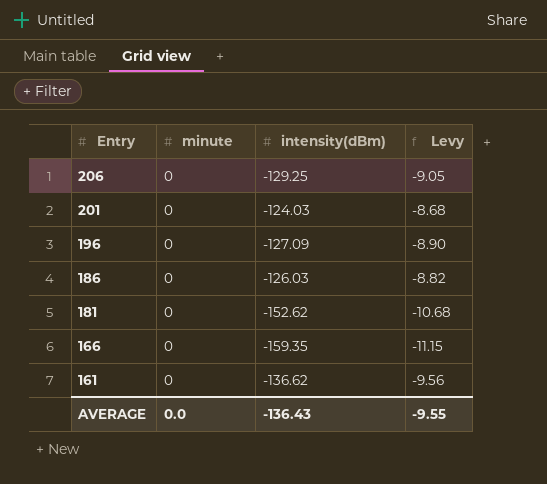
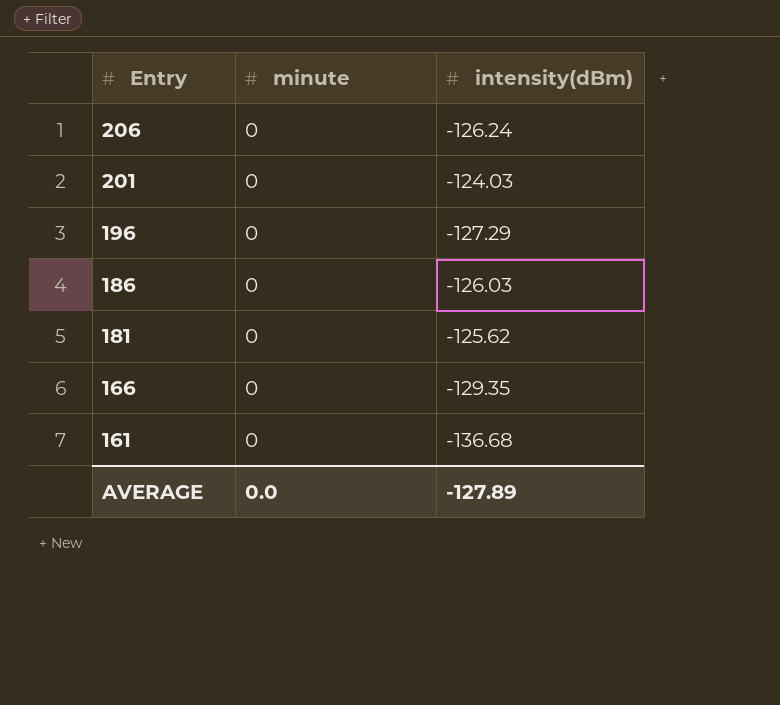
column Levy | formula: [intensity(dBm)] * 0.07 -> none
206 | intensity(dBm): -129.25 -> -126.24
196 | intensity(dBm): -127.09 -> -127.29
181 | intensity(dBm): -152.62 -> -125.62
166 | intensity(dBm): -159.35 -> -129.35
161 | intensity(dBm): -136.62 -> -136.68
AVERAGE | intensity(dBm): -136.43 -> -127.89

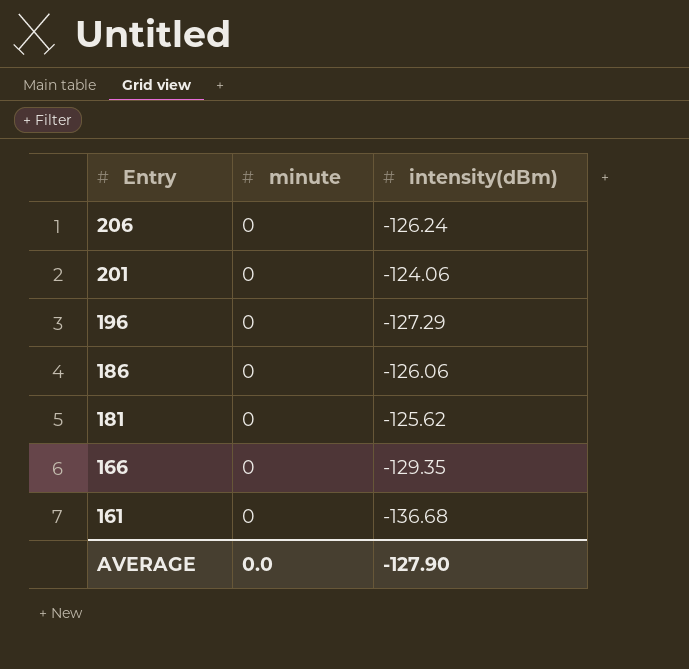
201 | intensity(dBm): -124.03 -> -124.06
186 | intensity(dBm): -126.03 -> -126.06
AVERAGE | intensity(dBm): -127.89 -> -127.90

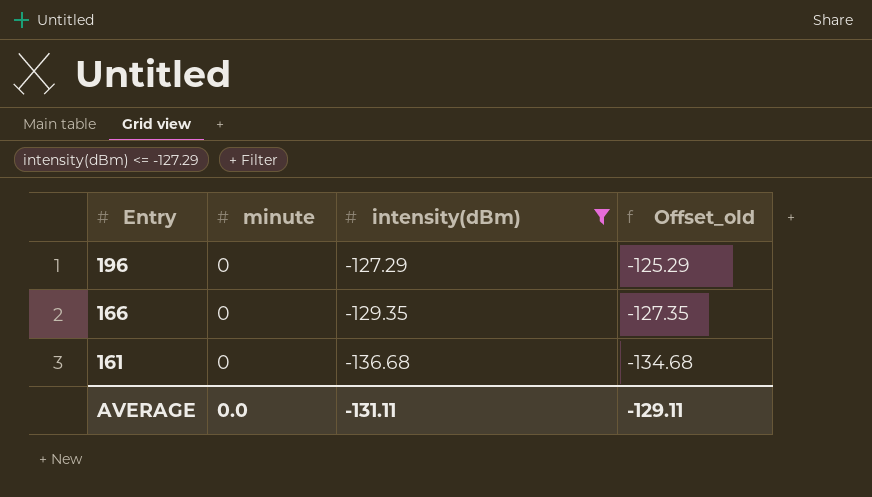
filter: none -> intensity(dBm) <= -127.29
column Offset_old | formula: none -> [intensity(dBm)] + 2
AVERAGE | intensity(dBm): -127.90 -> -131.11

